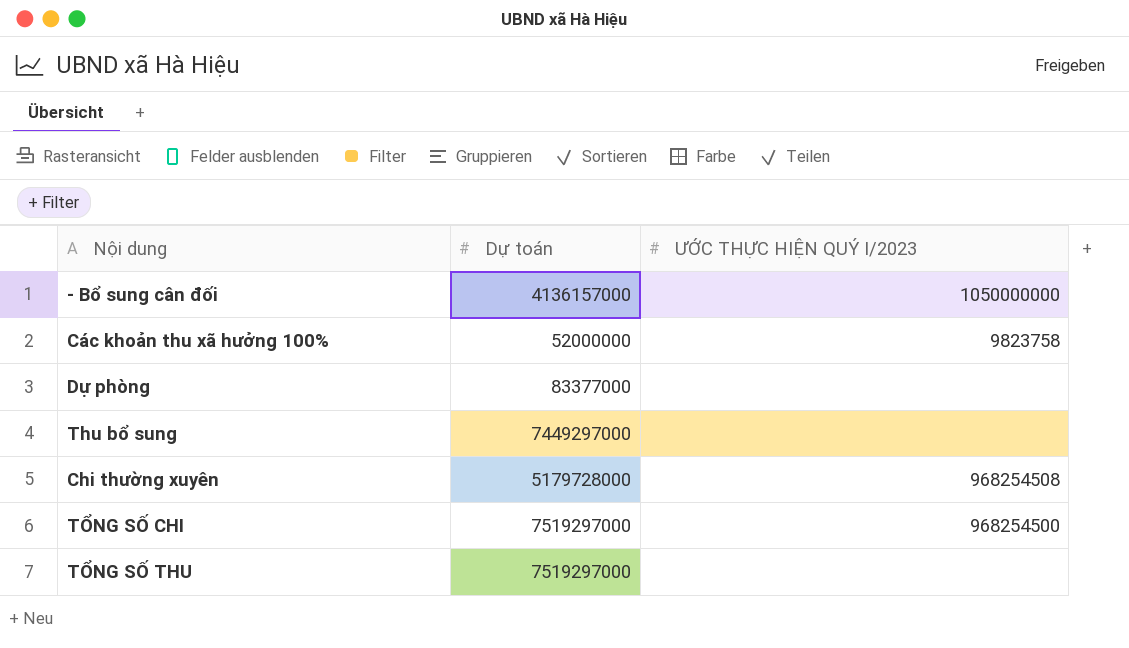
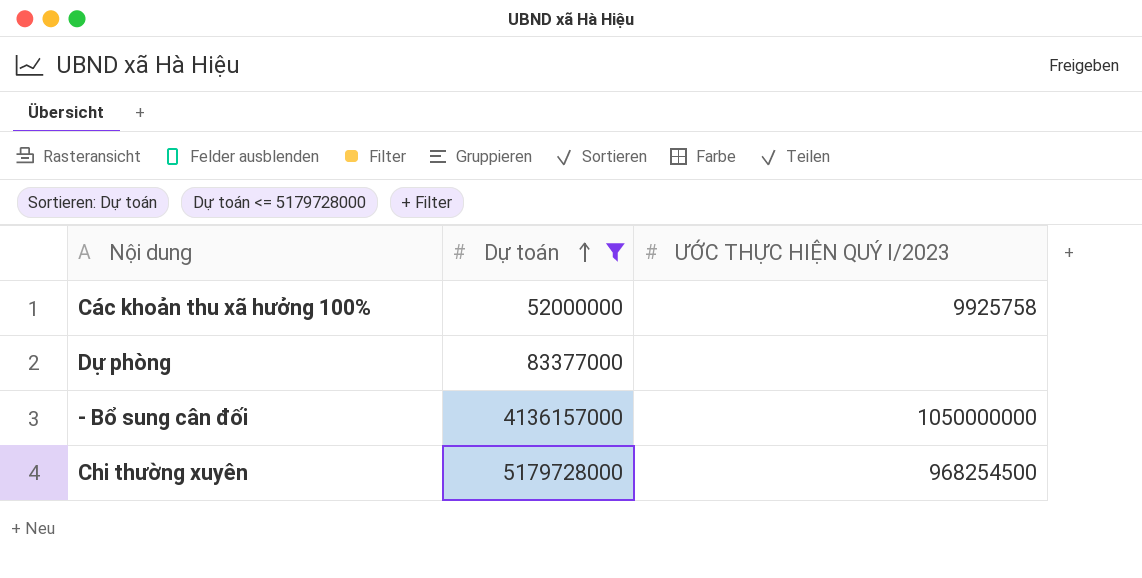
filter: none -> Dự toán <= 5179728000
row order: none -> Dự toán ascending
Các khoản thu xã hưởng 100% | ƯỚC THỰC HIỆN QUÝ I/2023: 9823758 -> 9925758
Chi thường xuyên | ƯỚC THỰC HIỆN QUÝ I/2023: 968254508 -> 968254500

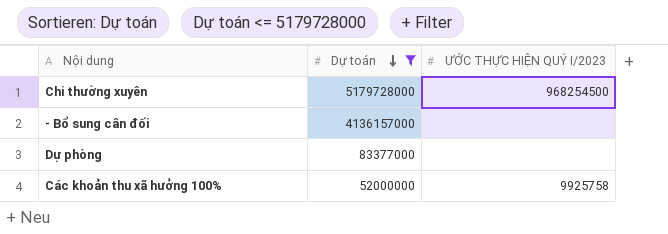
row order: Dự toán ascending -> Dự toán descending
- Bổ sung cân đối | ƯỚC THỰC HIỆN QUÝ I/2023: 1050000000 -> none

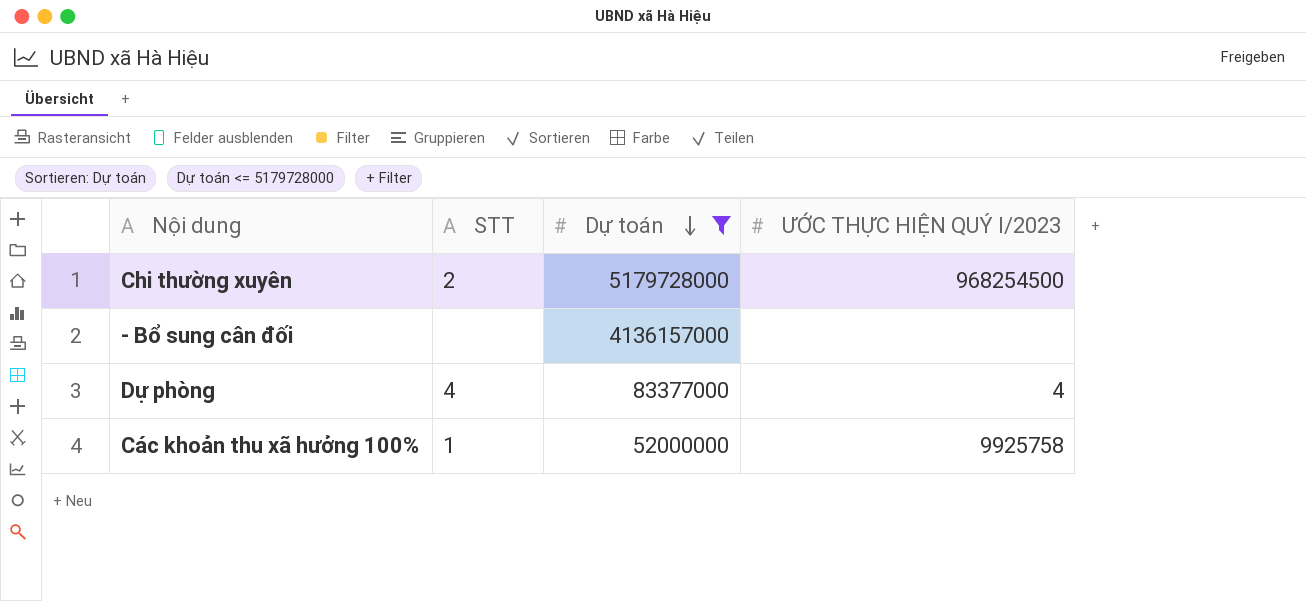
column STT | position: none -> 2
Dự phòng | ƯỚC THỰC HIỆN QUÝ I/2023: none -> 4

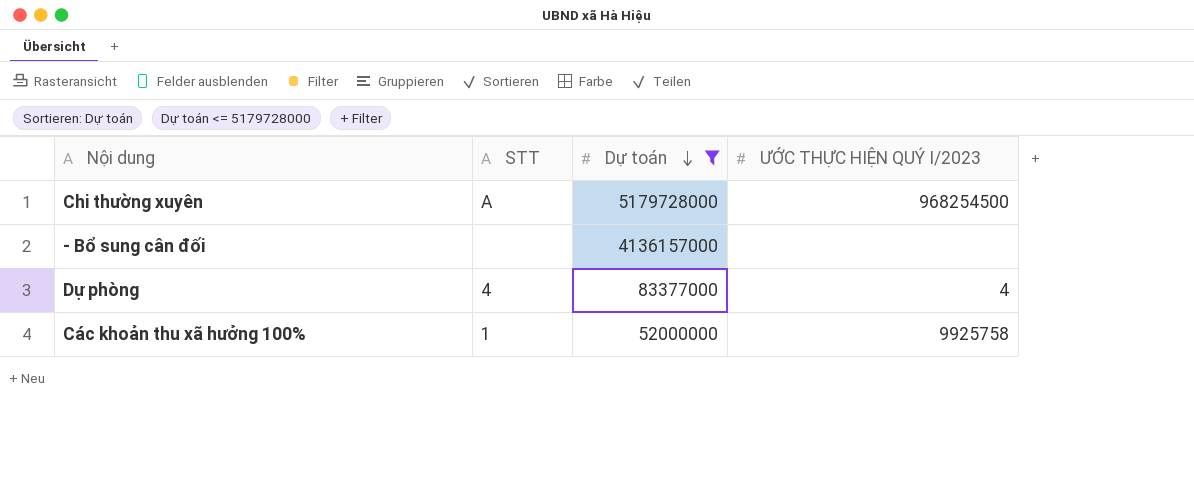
Chi thường xuyên | STT: 2 -> A

